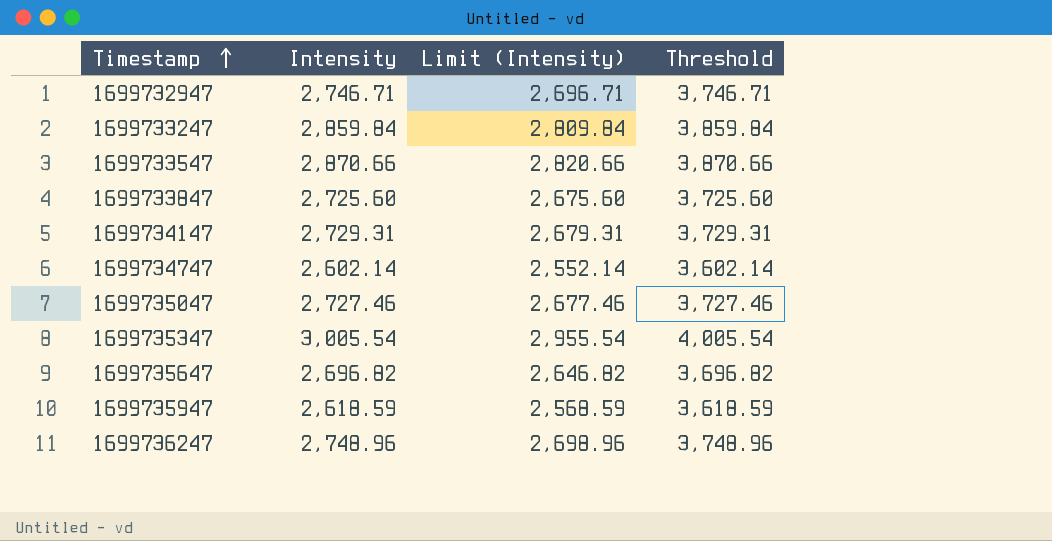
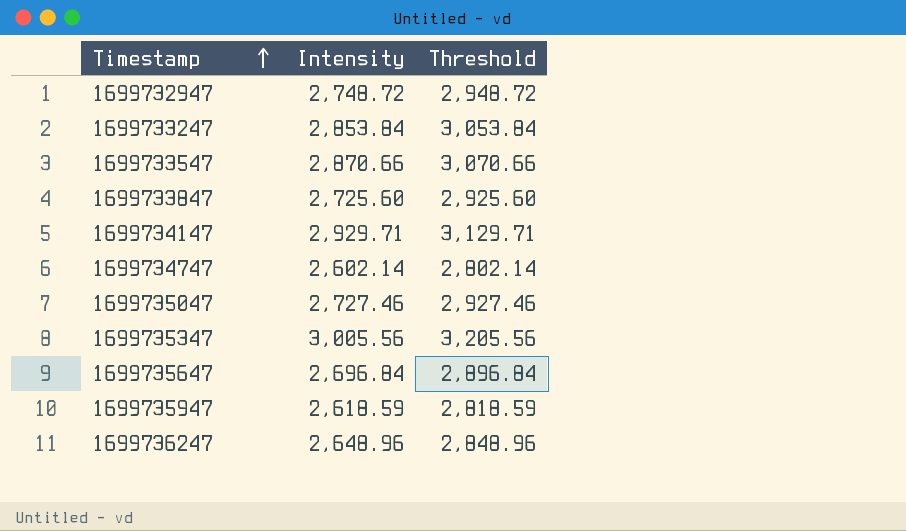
column Limit (Intensity) | formula: [Intensity] - 50 -> none
column Threshold | formula: [Intensity] + 1000 -> [Intensity] + 200
1699732947 | Intensity: 2,746.71 -> 2,748.72
1699733247 | Intensity: 2,859.84 -> 2,853.84
1699734147 | Intensity: 2,729.31 -> 2,929.71
1699735347 | Intensity: 3,005.54 -> 3,005.56
1699735647 | Intensity: 2,696.82 -> 2,696.84
1699736247 | Intensity: 2,748.96 -> 2,648.96

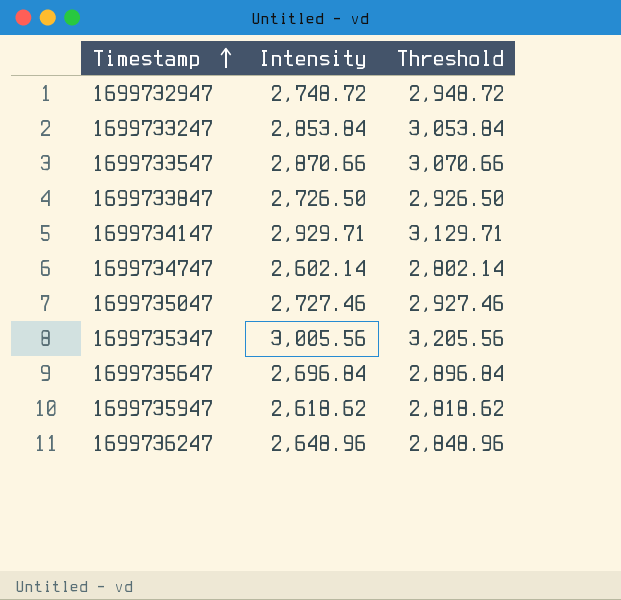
1699733847 | Intensity: 2,725.60 -> 2,726.50
1699733847 | Threshold: 2,925.60 -> 2,926.50
1699735947 | Intensity: 2,618.59 -> 2,618.62
1699735947 | Threshold: 2,818.59 -> 2,818.62

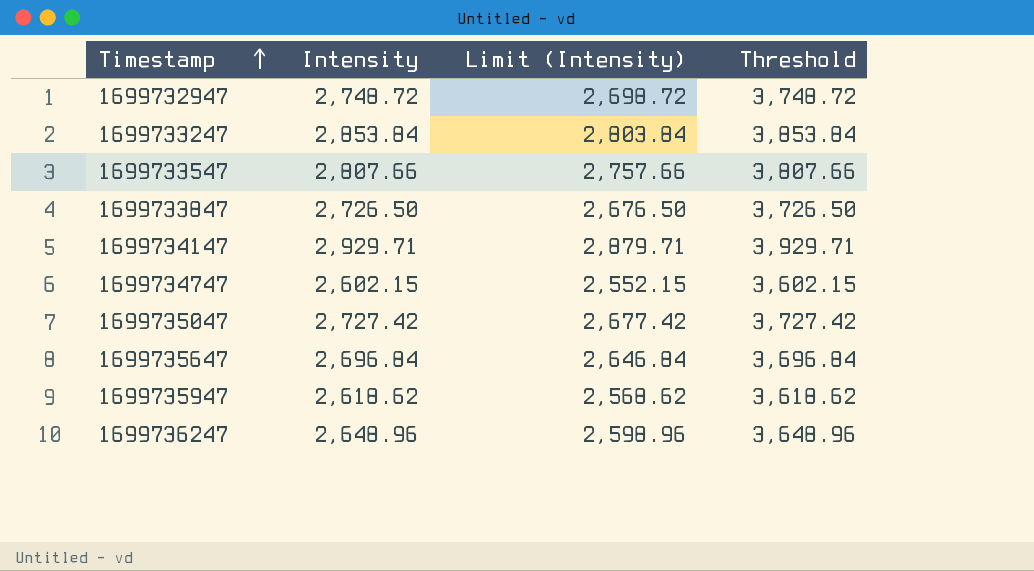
column Limit (Intensity) | formula: none -> [Intensity] - 50
column Threshold | formula: [Intensity] + 200 -> [Intensity] + 1000
row 1699735347: 3,005.56 | 3,205.56 -> none
1699733547 | Intensity: 2,870.66 -> 2,807.66
1699734747 | Intensity: 2,602.14 -> 2,602.15
1699735047 | Intensity: 2,727.46 -> 2,727.42

